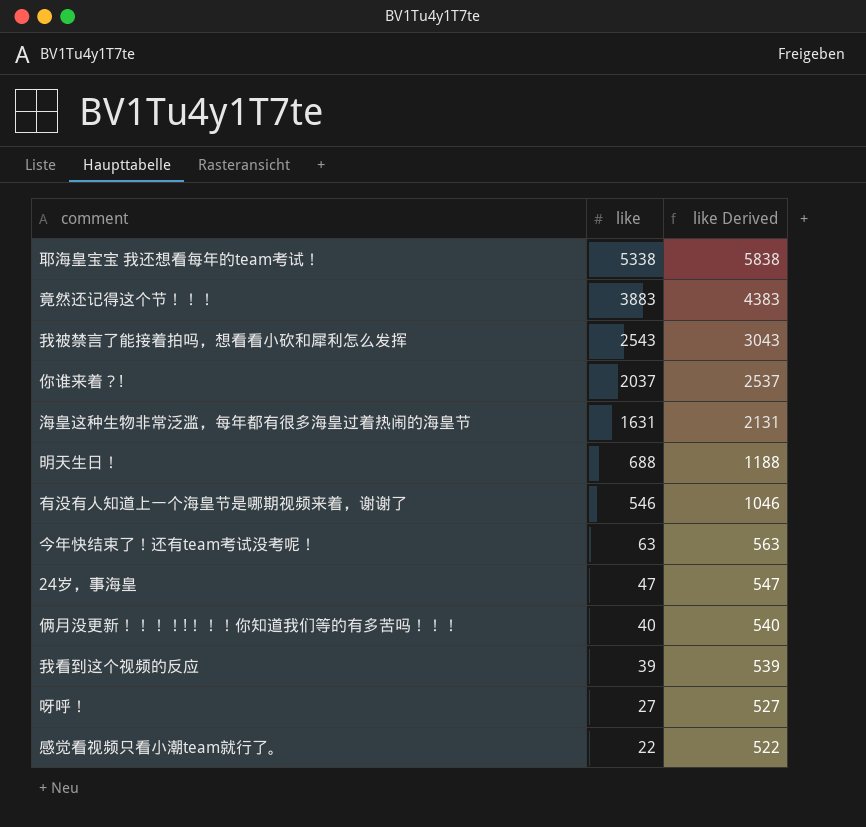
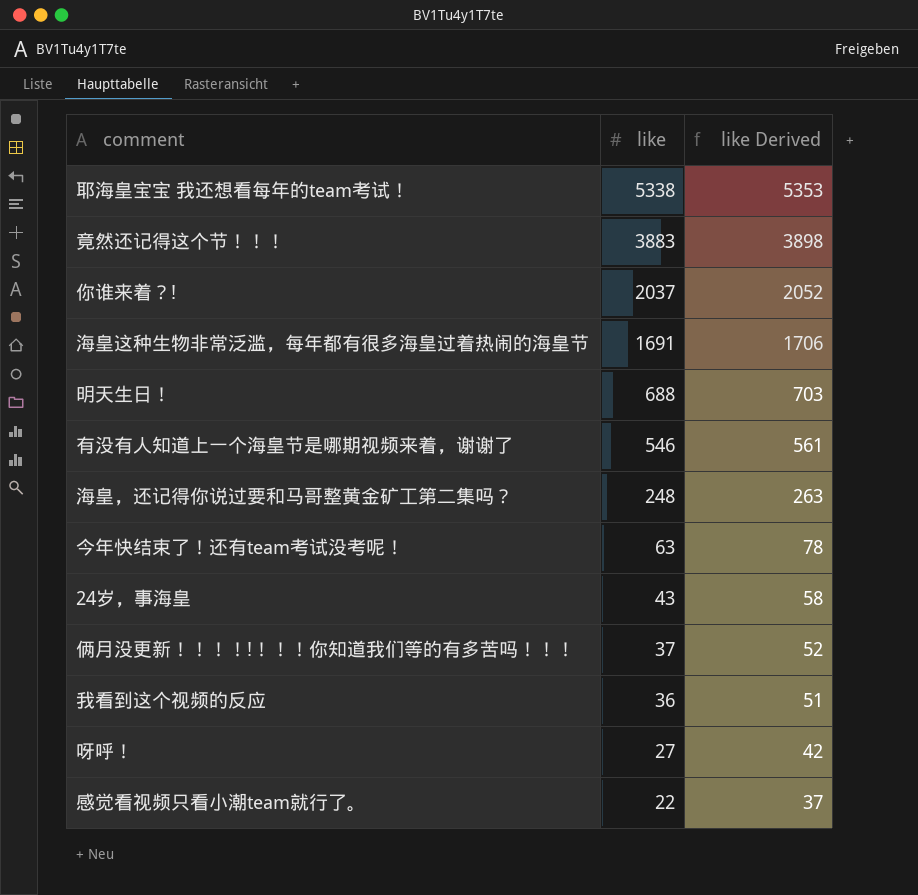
column like Derived | formula: [like] + 500 -> [like] + 15
row 我被禁言了能接着拍吗，想看看小砍和犀利怎么发挥: 2543 | 3043 -> none
海皇这种生物非常泛滥，每年都有很多海皇过着热闹的海皇节 | like: 1631 -> 1691
row 海皇，还记得你说过要和马哥整黄金矿工第二集吗？: none -> 248 | 263
24岁，事海皇 | like: 47 -> 43
俩月没更新！！！！!！！！你知道我们等的有多苦吗！！！ | like: 40 -> 37
我看到这个视频的反应 | like: 39 -> 36

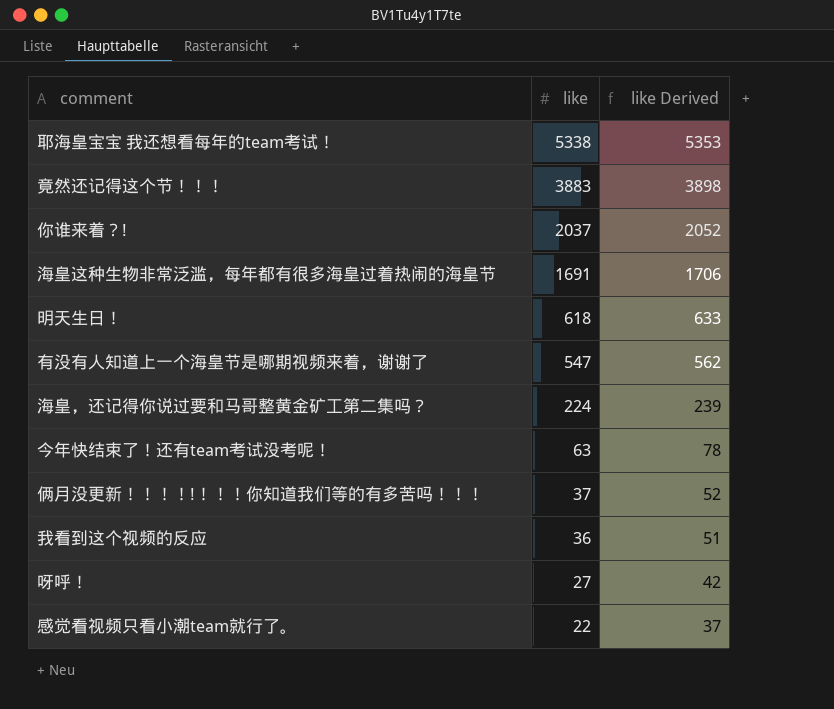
row 24岁，事海皇: 43 | 58 -> none
明天生日！ | like: 688 -> 618
明天生日！ | like Derived: 703 -> 633
有没有人知道上一个海皇节是哪期视频来着，谢谢了 | like: 546 -> 547
有没有人知道上一个海皇节是哪期视频来着，谢谢了 | like Derived: 561 -> 562
海皇，还记得你说过要和马哥整黄金矿工第二集吗？ | like: 248 -> 224
海皇，还记得你说过要和马哥整黄金矿工第二集吗？ | like Derived: 263 -> 239

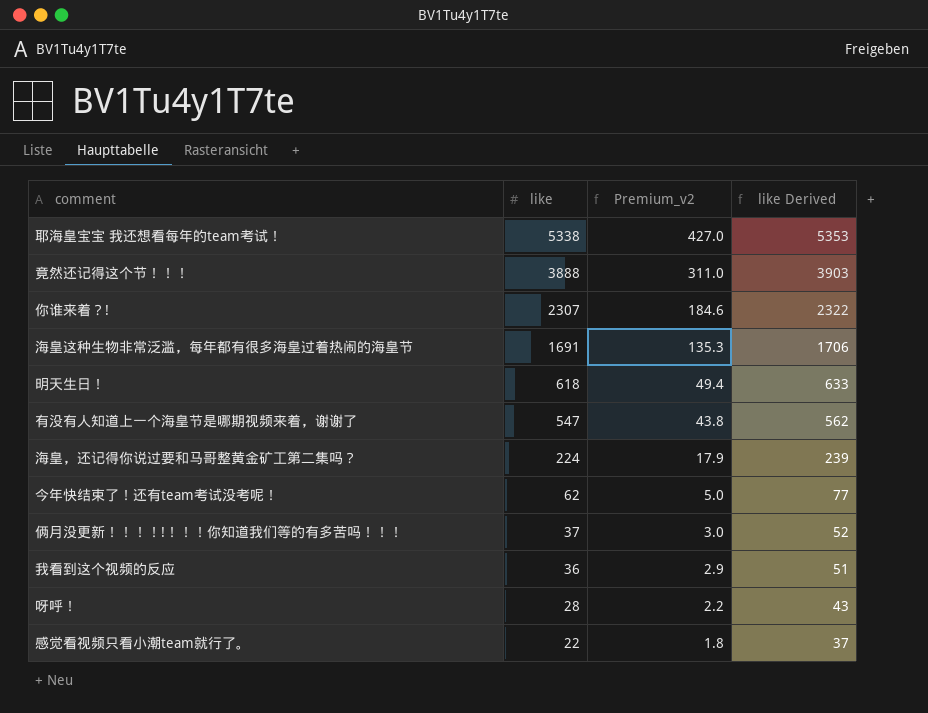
column Premium_v2 | formula: none -> [like] * 0.08
竟然还记得这个节！！！ | like: 3883 -> 3888
竟然还记得这个节！！！ | like Derived: 3898 -> 3903
你谁来着？! | like: 2037 -> 2307
你谁来着？! | like Derived: 2052 -> 2322
今年快结束了！还有team考试没考呢！ | like: 63 -> 62
今年快结束了！还有team考试没考呢！ | like Derived: 78 -> 77
呀呼！ | like: 27 -> 28
呀呼！ | like Derived: 42 -> 43

